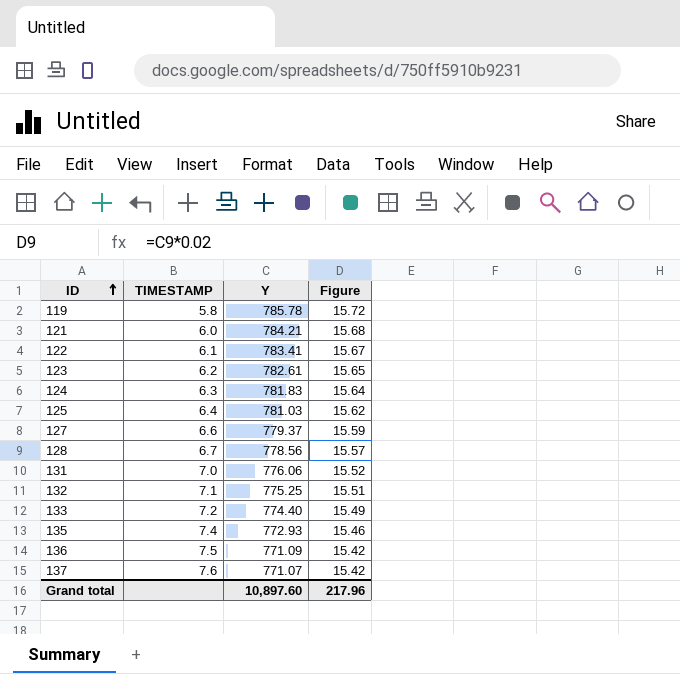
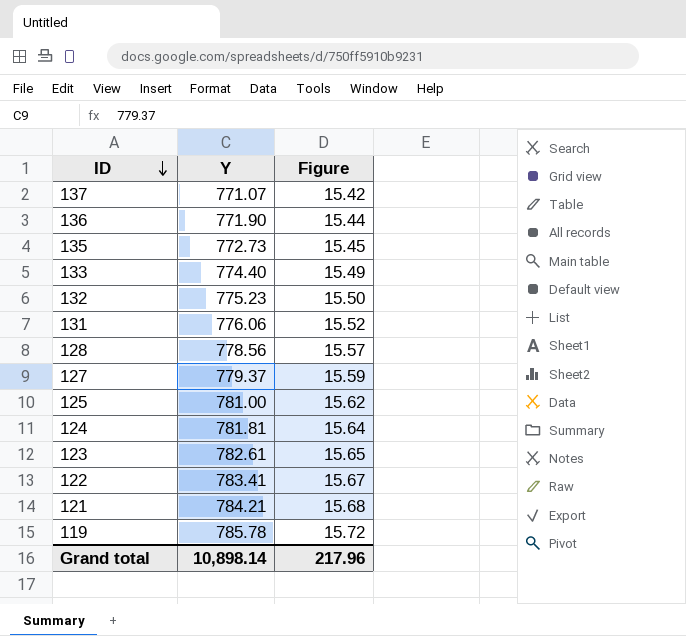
row order: ID ascending -> ID descending
column TIMESTAMP | position: 2 -> none
136 | Y: 771.09 -> 771.90
136 | Figure: 15.42 -> 15.44
135 | Y: 772.93 -> 772.73
135 | Figure: 15.46 -> 15.45
132 | Y: 775.25 -> 775.23
132 | Figure: 15.51 -> 15.50
125 | Y: 781.03 -> 781.00
124 | Y: 781.83 -> 781.81
Grand total | Y: 10,897.60 -> 10,898.14

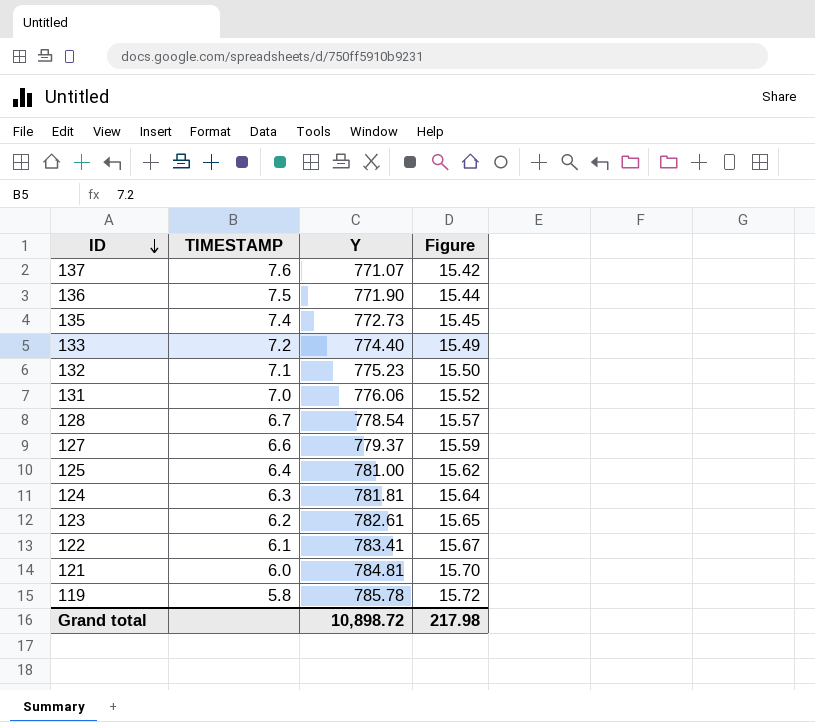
column TIMESTAMP | position: none -> 2
128 | Y: 778.56 -> 778.54
121 | Y: 784.21 -> 784.81
121 | Figure: 15.68 -> 15.70
Grand total | Y: 10,898.14 -> 10,898.72
Grand total | Figure: 217.96 -> 217.98

